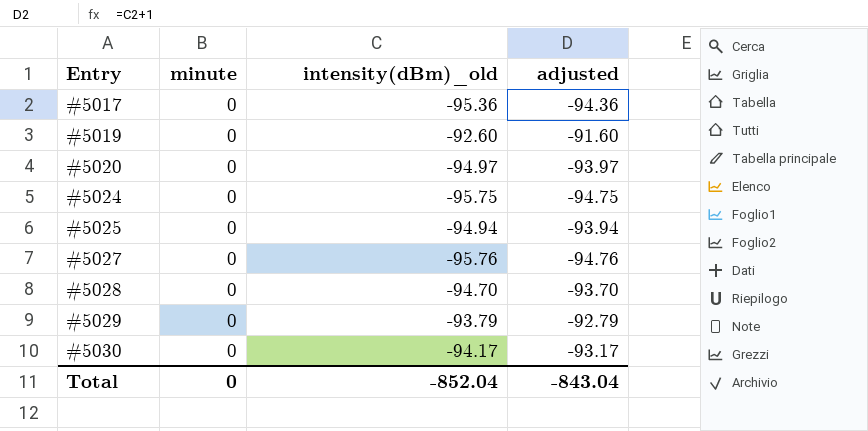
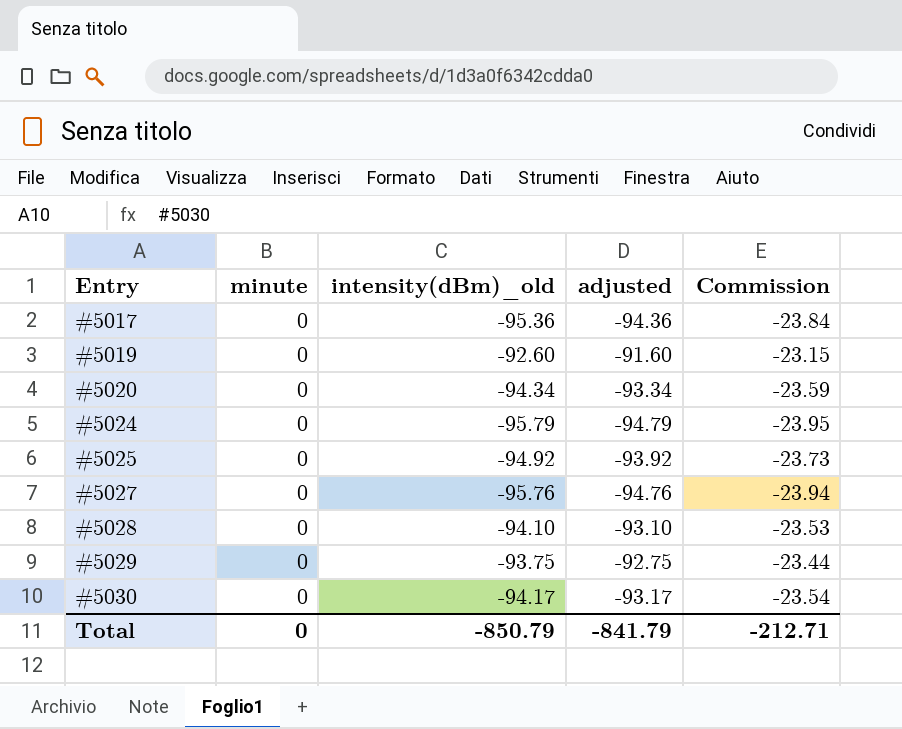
column Commission | formula: none -> [intensity(dBm)_old] * 0.25
#5020 | intensity(dBm)_old: -94.97 -> -94.34
#5020 | adjusted: -93.97 -> -93.34
#5024 | intensity(dBm)_old: -95.75 -> -95.79
#5024 | adjusted: -94.75 -> -94.79
#5025 | intensity(dBm)_old: -94.94 -> -94.92
#5025 | adjusted: -93.94 -> -93.92
#5028 | intensity(dBm)_old: -94.70 -> -94.10
#5028 | adjusted: -93.70 -> -93.10
#5029 | intensity(dBm)_old: -93.79 -> -93.75
#5029 | adjusted: -92.79 -> -92.75
Total | intensity(dBm)_old: -852.04 -> -850.79
Total | adjusted: -843.04 -> -841.79

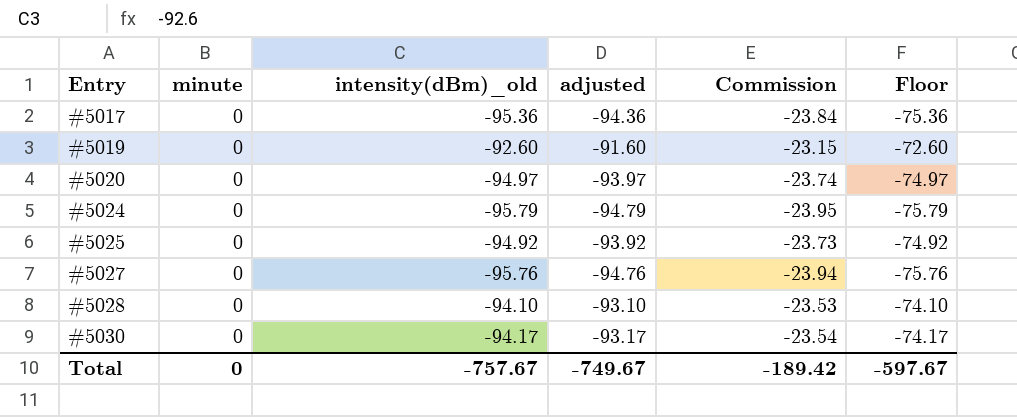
column Floor | formula: none -> [intensity(dBm)_old] + 20
row #5029: 0 | -93.75 | -92.75 | -23.44 -> none
#5020 | intensity(dBm)_old: -94.34 -> -94.97
#5020 | adjusted: -93.34 -> -93.97
#5020 | Commission: -23.59 -> -23.74
Total | intensity(dBm)_old: -850.79 -> -757.67
Total | adjusted: -841.79 -> -749.67
Total | Commission: -212.71 -> -189.42

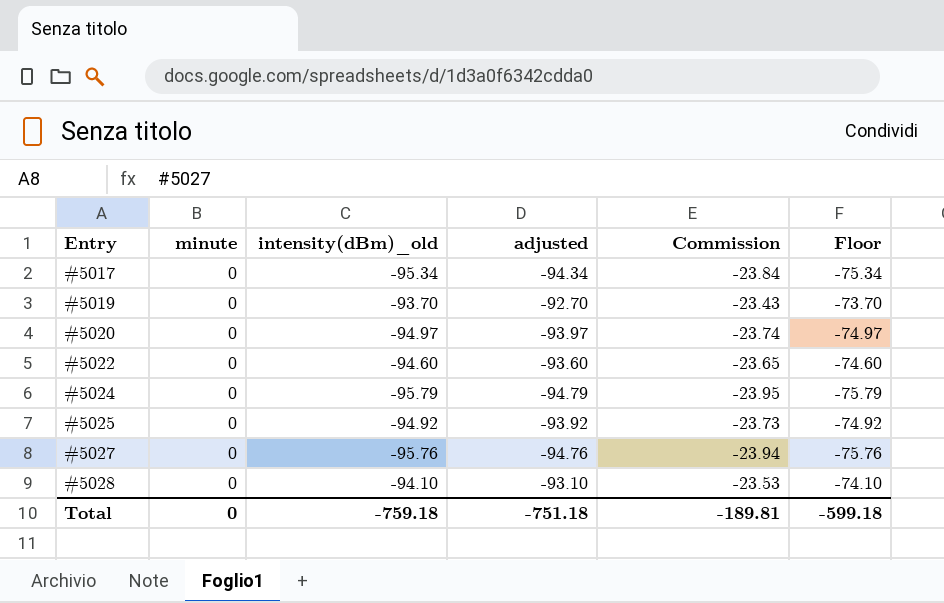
row #5030: 0 | -94.17 | -93.17 | -23.54 | -74.17 -> none
#5017 | intensity(dBm)_old: -95.36 -> -95.34
#5017 | adjusted: -94.36 -> -94.34
#5017 | Floor: -75.36 -> -75.34
#5019 | intensity(dBm)_old: -92.60 -> -93.70
#5019 | adjusted: -91.60 -> -92.70
#5019 | Commission: -23.15 -> -23.43
#5019 | Floor: -72.60 -> -73.70
row #5022: none -> 0 | -94.60 | -93.60 | -23.65 | -74.60
Total | intensity(dBm)_old: -757.67 -> -759.18
Total | adjusted: -749.67 -> -751.18
Total | Commission: -189.42 -> -189.81
Total | Floor: -597.67 -> -599.18

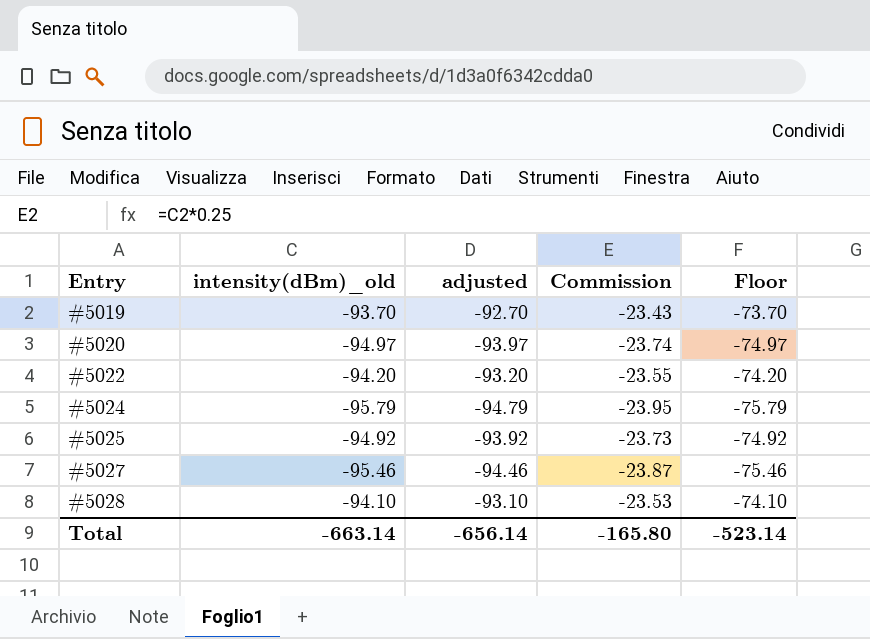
column minute | position: 2 -> none
row #5017: 0 | -95.34 | -94.34 | -23.84 | -75.34 -> none
#5022 | intensity(dBm)_old: -94.60 -> -94.20
#5022 | adjusted: -93.60 -> -93.20
#5022 | Commission: -23.65 -> -23.55
#5022 | Floor: -74.60 -> -74.20
#5027 | intensity(dBm)_old: -95.76 -> -95.46
#5027 | adjusted: -94.76 -> -94.46
#5027 | Commission: -23.94 -> -23.87
#5027 | Floor: -75.76 -> -75.46
Total | intensity(dBm)_old: -759.18 -> -663.14
Total | adjusted: -751.18 -> -656.14
Total | Commission: -189.81 -> -165.80
Total | Floor: -599.18 -> -523.14

